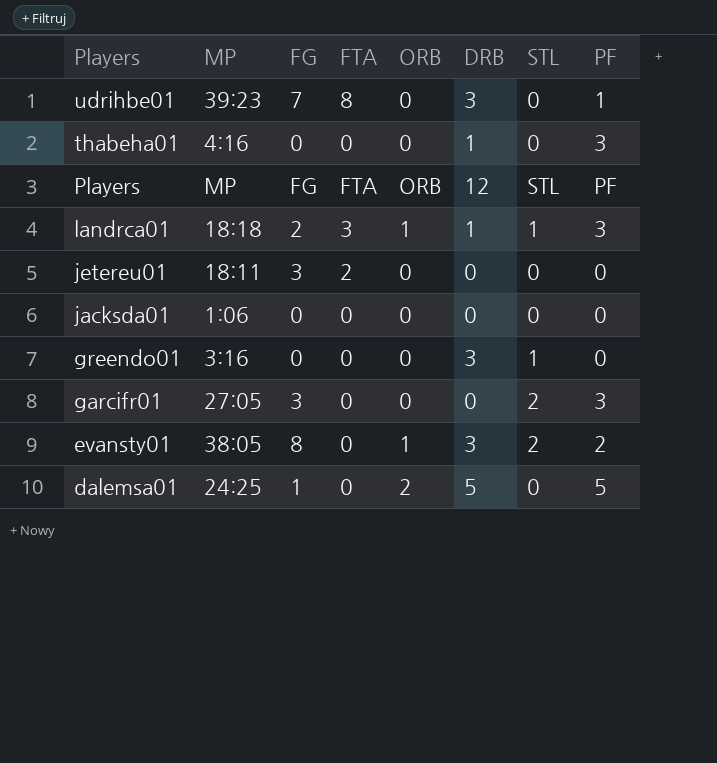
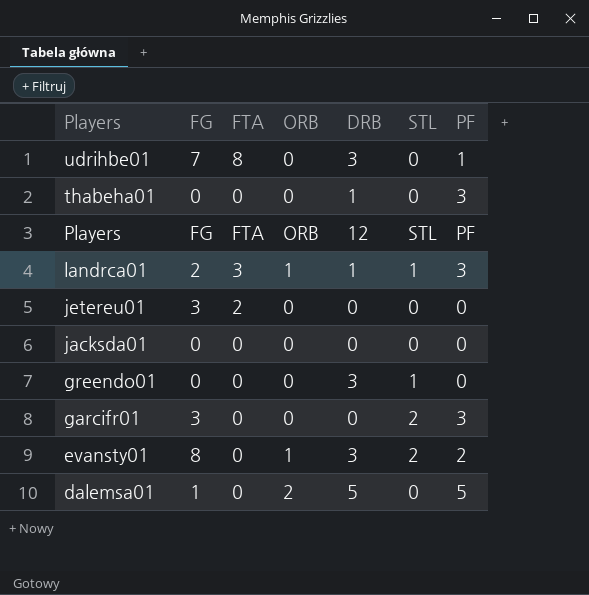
column MP | position: 2 -> none

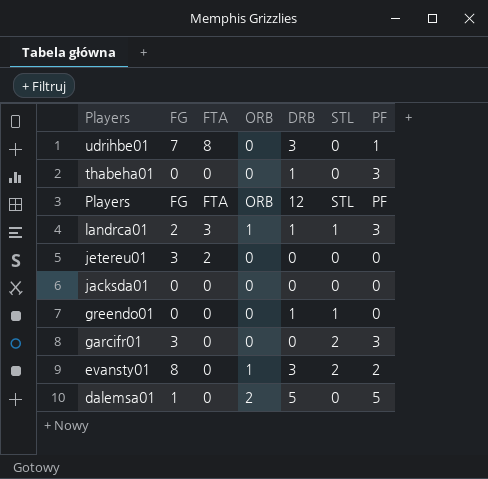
greendo01 | DRB: 3 -> 1

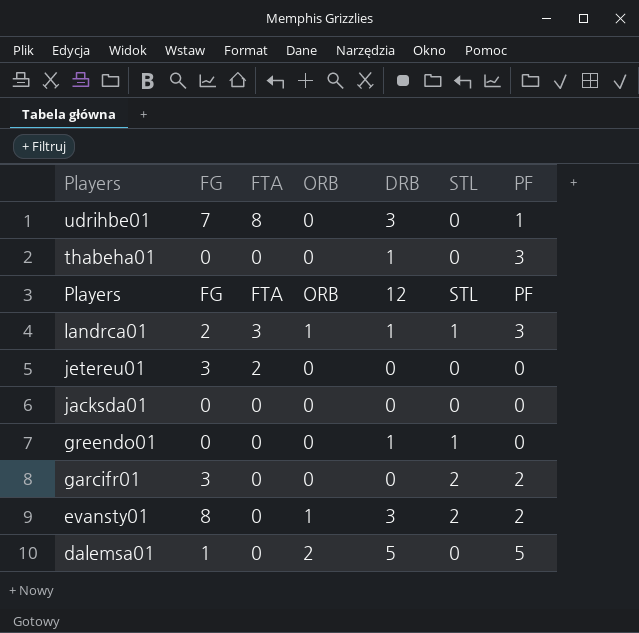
garcifr01 | PF: 3 -> 2

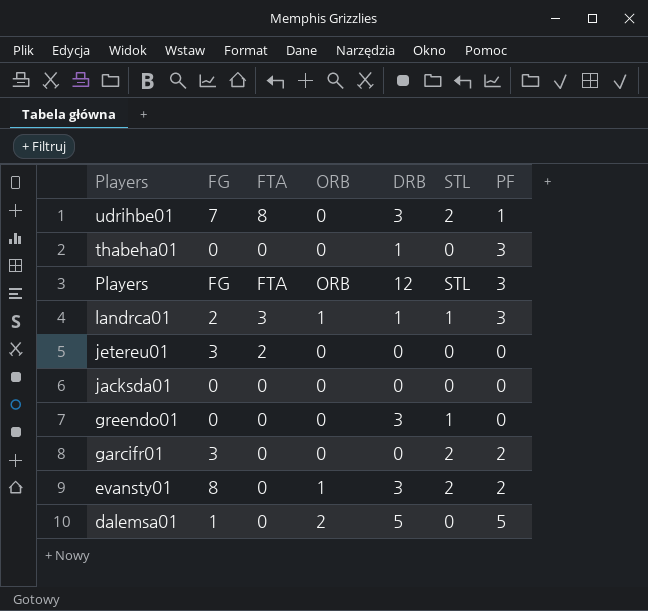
udrihbe01 | STL: 0 -> 2
Players | PF: PF -> 3
greendo01 | DRB: 1 -> 3

